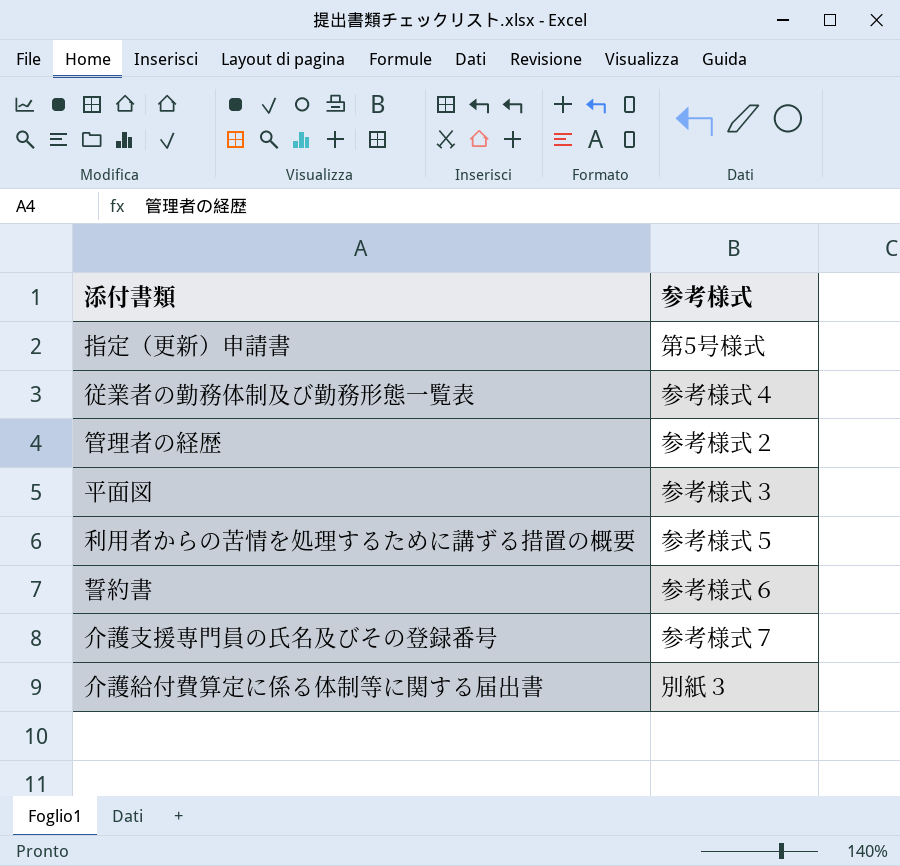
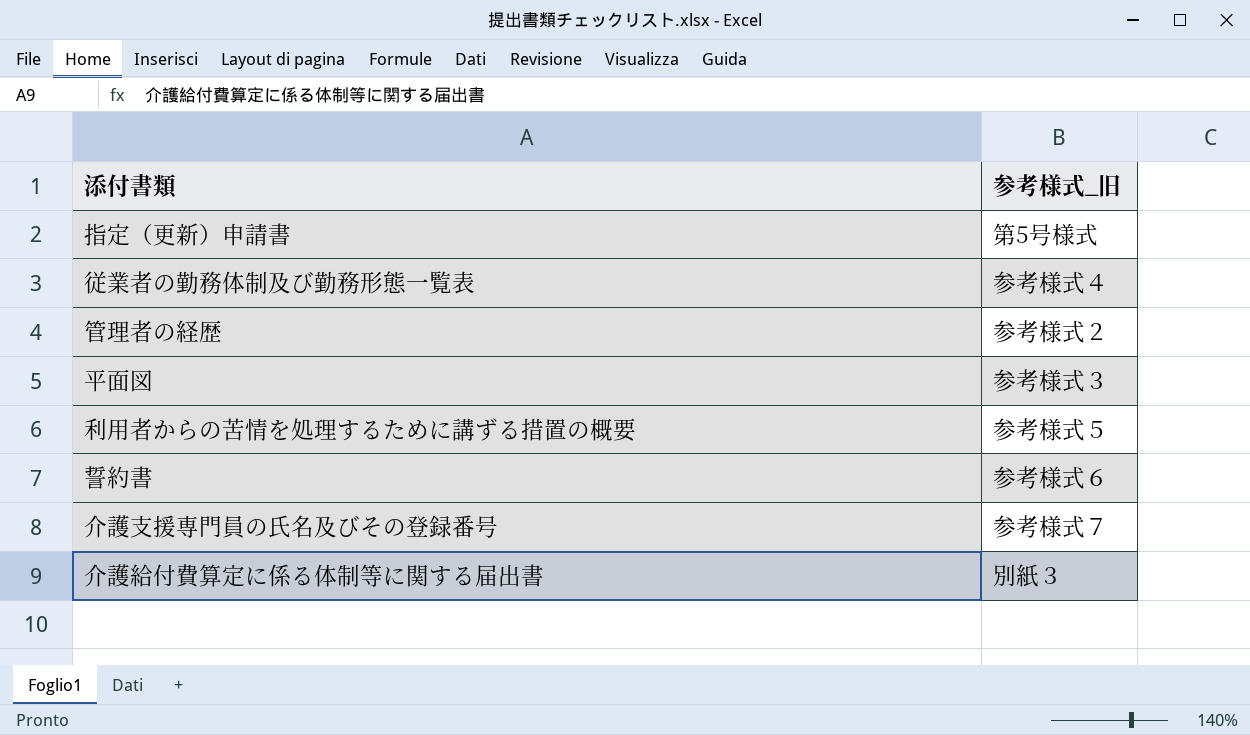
column name: 参考様式 -> 参考様式_旧

